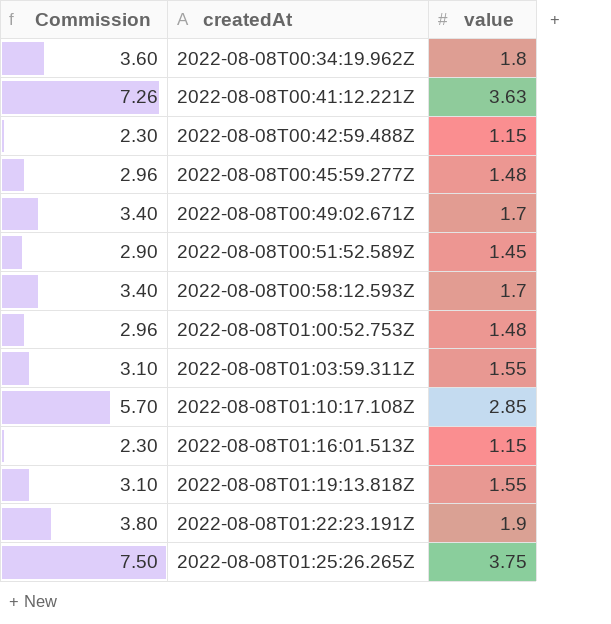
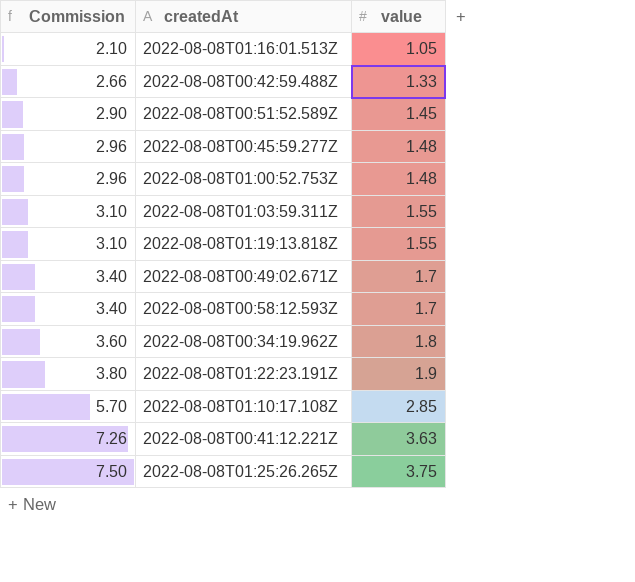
row order: createdAt ascending -> Commission ascending
2022-08-08T01:16:01.513Z | Commission: 2.30 -> 2.10
2022-08-08T01:16:01.513Z | value: 1.15 -> 1.05
2022-08-08T00:42:59.488Z | Commission: 2.30 -> 2.66
2022-08-08T00:42:59.488Z | value: 1.15 -> 1.33

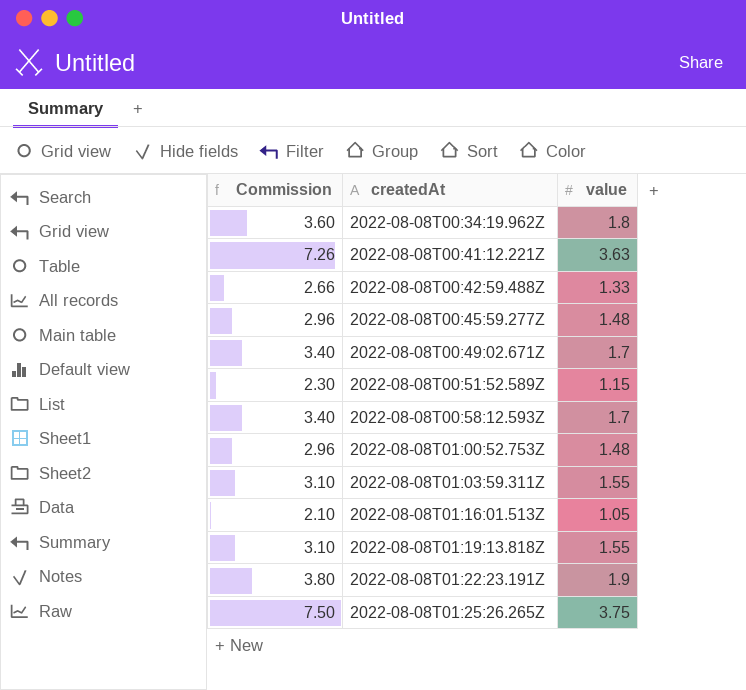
row order: Commission ascending -> createdAt ascending
row 2022-08-08T01:10:17.108Z: 5.70 | 2.85 -> none
2022-08-08T00:51:52.589Z | Commission: 2.90 -> 2.30
2022-08-08T00:51:52.589Z | value: 1.45 -> 1.15

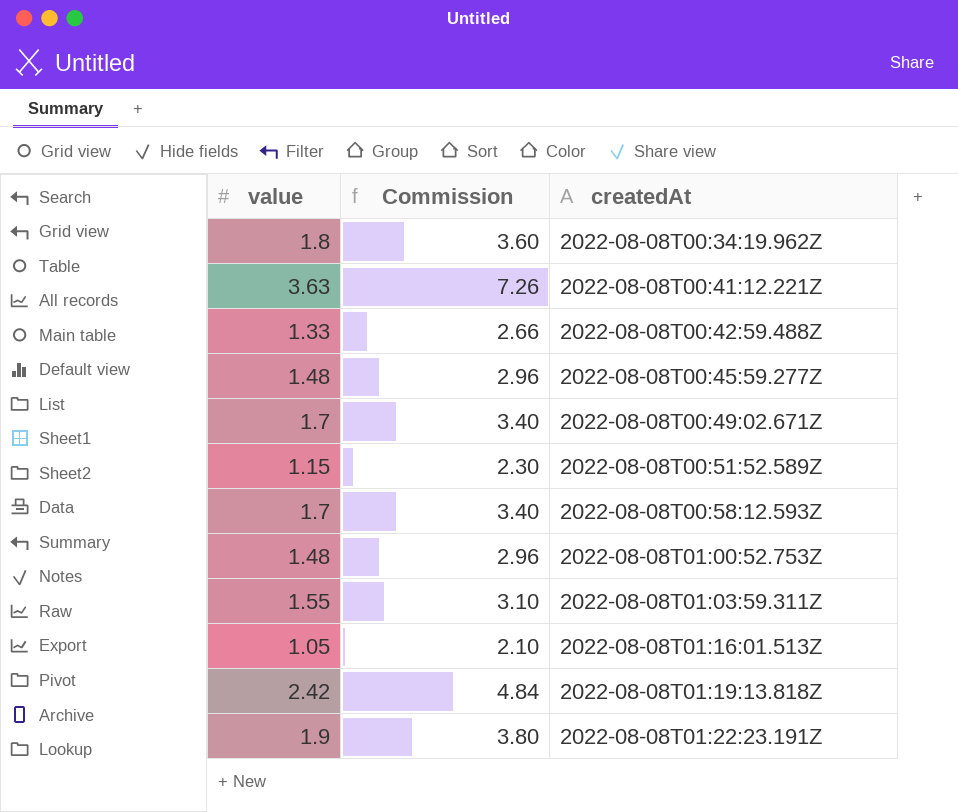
column value | position: 3 -> 1
row 2022-08-08T01:25:26.265Z: 7.50 | 3.75 -> none
2022-08-08T01:19:13.818Z | value: 1.55 -> 2.42
2022-08-08T01:19:13.818Z | Commission: 3.10 -> 4.84

